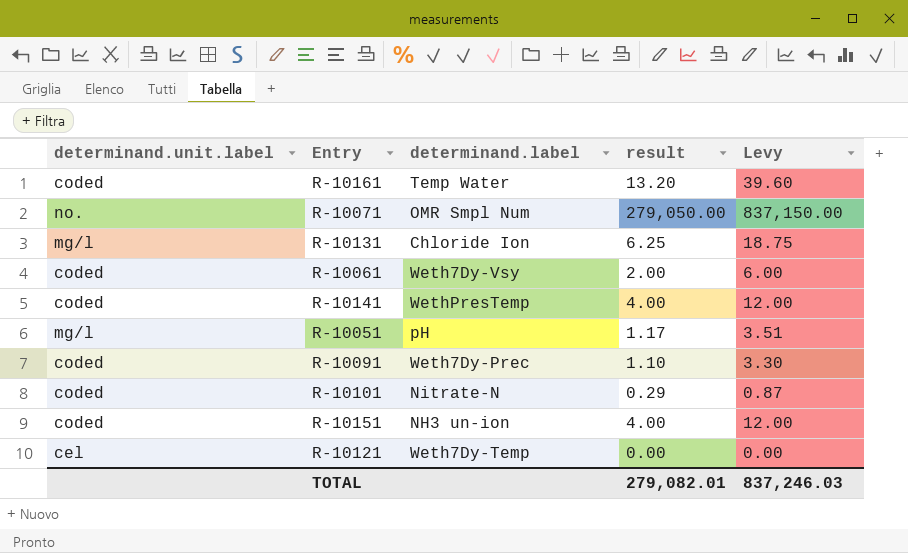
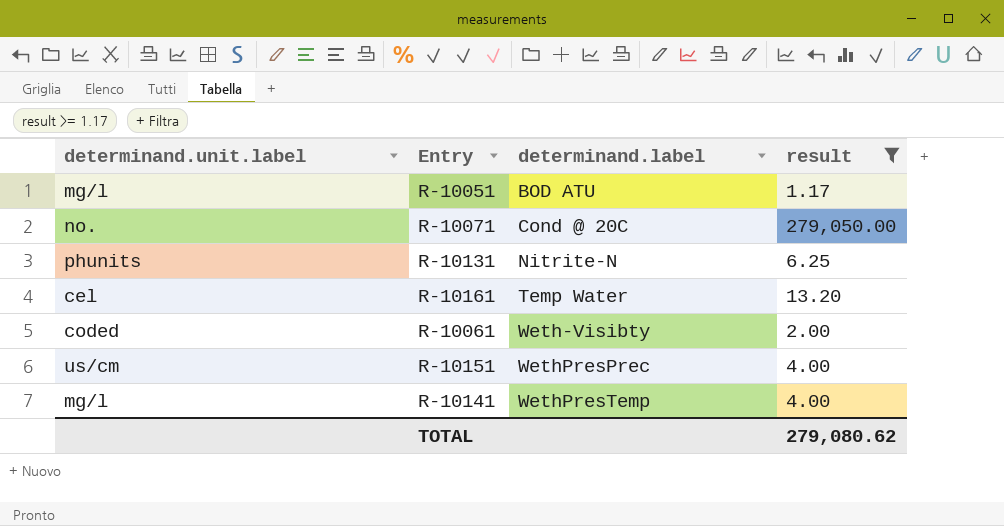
filter: none -> result >= 1.17
row order: none -> determinand.label ascending
column Levy | formula: [result] * 3 -> none
R-10051 | determinand.label: pH -> BOD ATU
R-10071 | determinand.label: OMR Smpl Num -> Cond @ 20C
R-10131 | determinand.unit.label: mg/l -> phunits
R-10131 | determinand.label: Chloride Ion -> Nitrite-N
R-10161 | determinand.unit.label: coded -> cel
R-10061 | determinand.label: Weth7Dy-Vsy -> Weth-Visibty
R-10151 | determinand.unit.label: coded -> us/cm
R-10151 | determinand.label: NH3 un-ion -> WethPresPrec
R-10141 | determinand.unit.label: coded -> mg/l
TOTAL | result: 279,082.01 -> 279,080.62

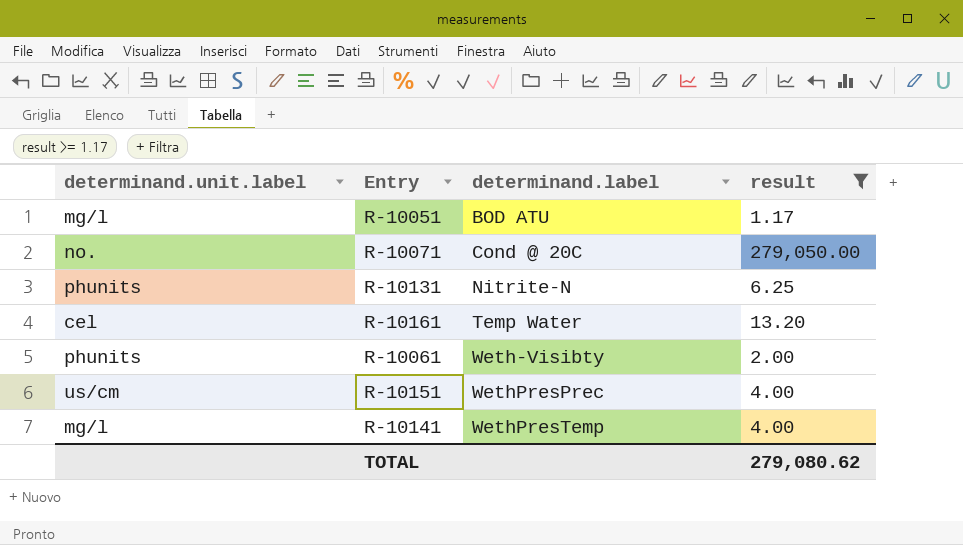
R-10061 | determinand.unit.label: coded -> phunits

